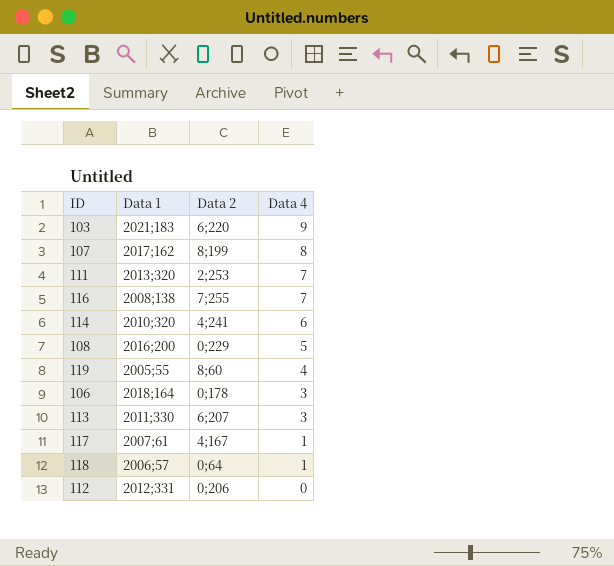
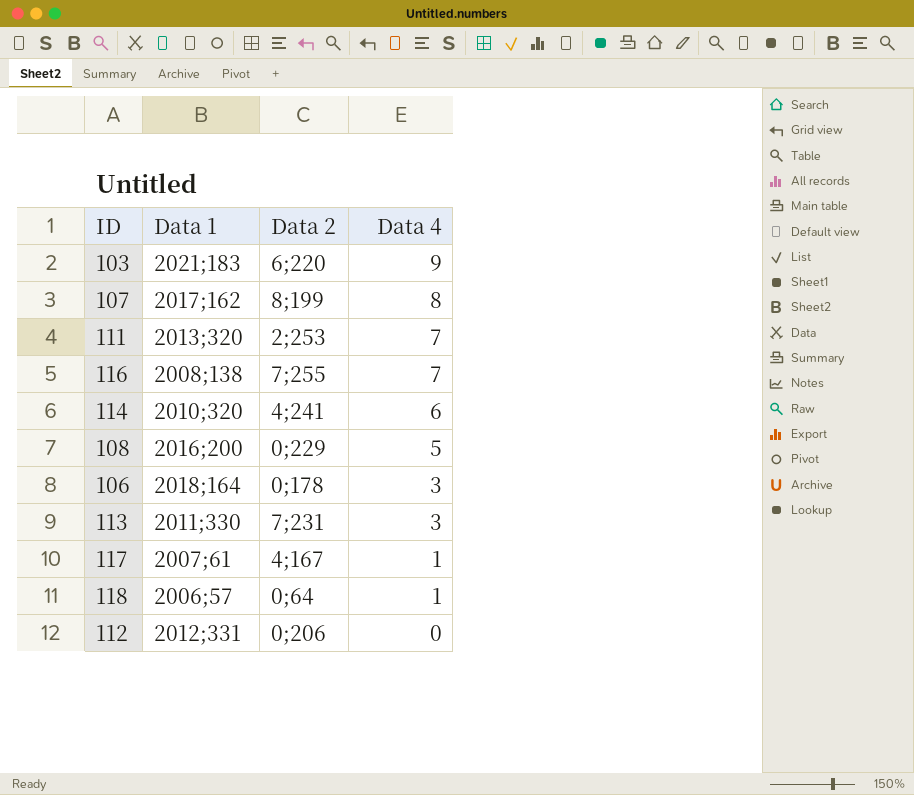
row 119: 2005;55 | 8;60 | 4 -> none
113 | Data 2: 6;207 -> 7;231

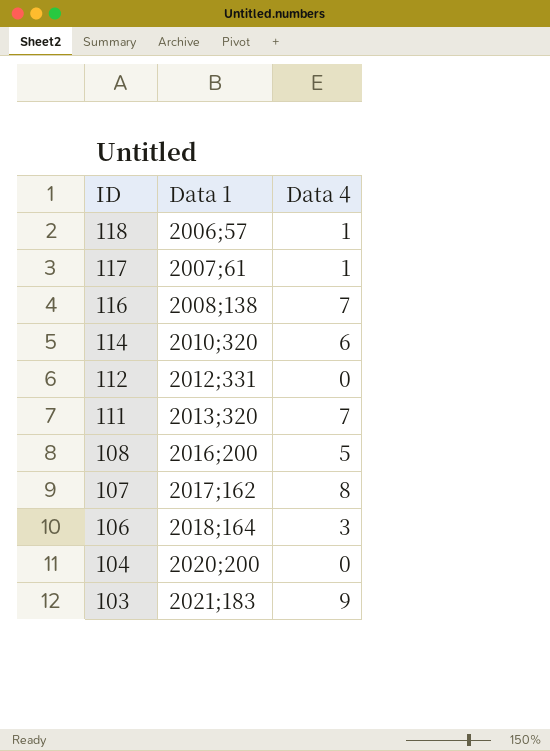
row order: Data 4 descending -> ID descending
column Data 2 | position: 3 -> none
row 113: 2011;330 | 7;231 | 3 -> none
row 104: none -> 2020;200 | 0

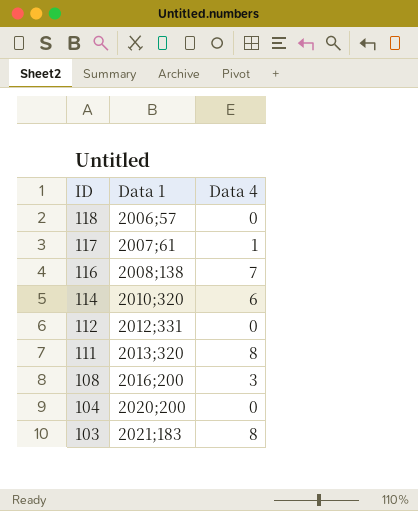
row 107: 2017;162 | 8 -> none
row 106: 2018;164 | 3 -> none
118 | Data 4: 1 -> 0
111 | Data 4: 7 -> 8
108 | Data 4: 5 -> 3
103 | Data 4: 9 -> 8

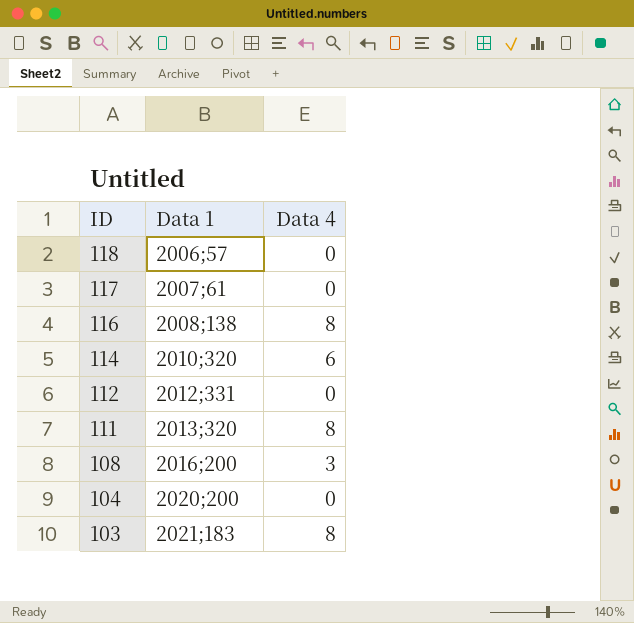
117 | Data 4: 1 -> 0
116 | Data 4: 7 -> 8

